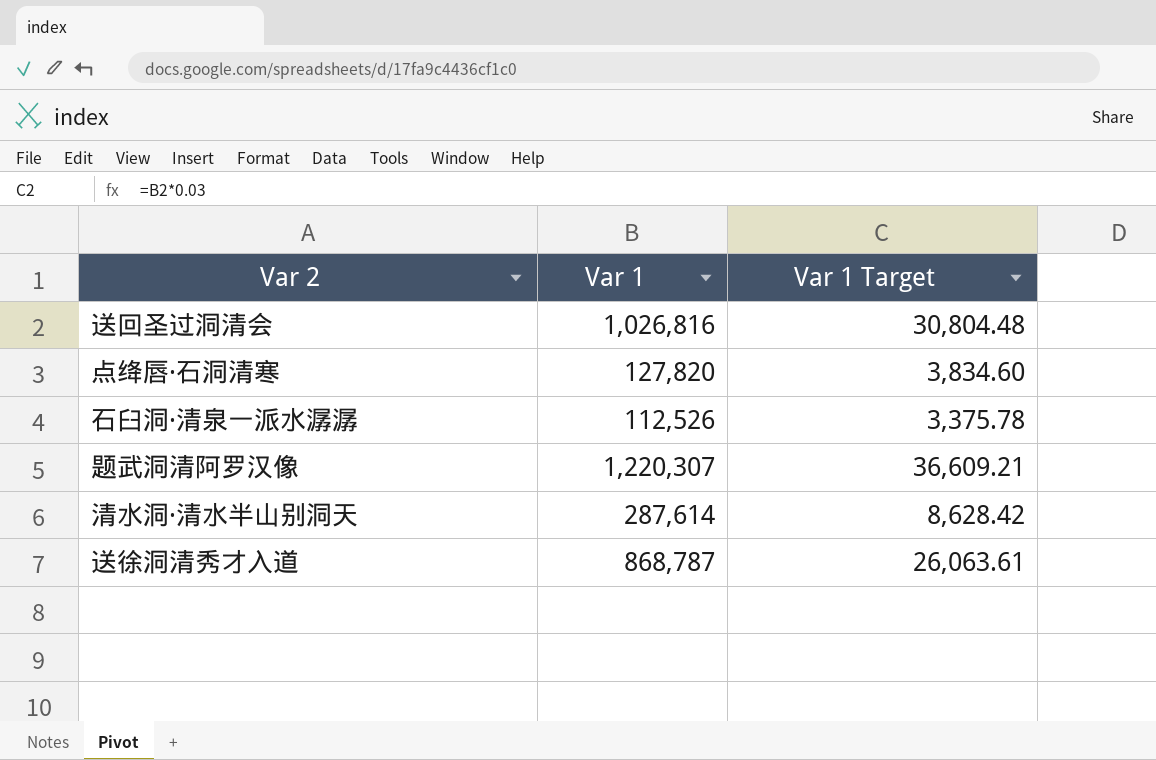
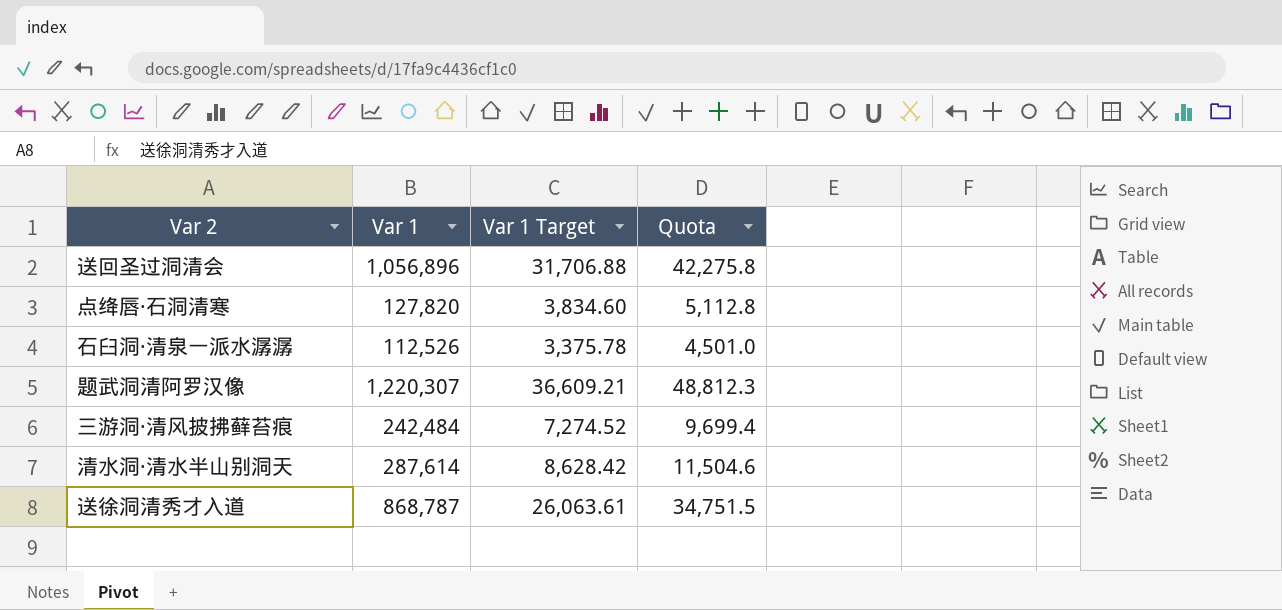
column Quota | formula: none -> [Var 1] * 0.04
送回圣过洞清会 | Var 1: 1,026,816 -> 1,056,896
送回圣过洞清会 | Var 1 Target: 30,804.48 -> 31,706.88
row 三游洞·清风披拂藓苔痕: none -> 242,484 | 7,274.52 | 9,699.4

